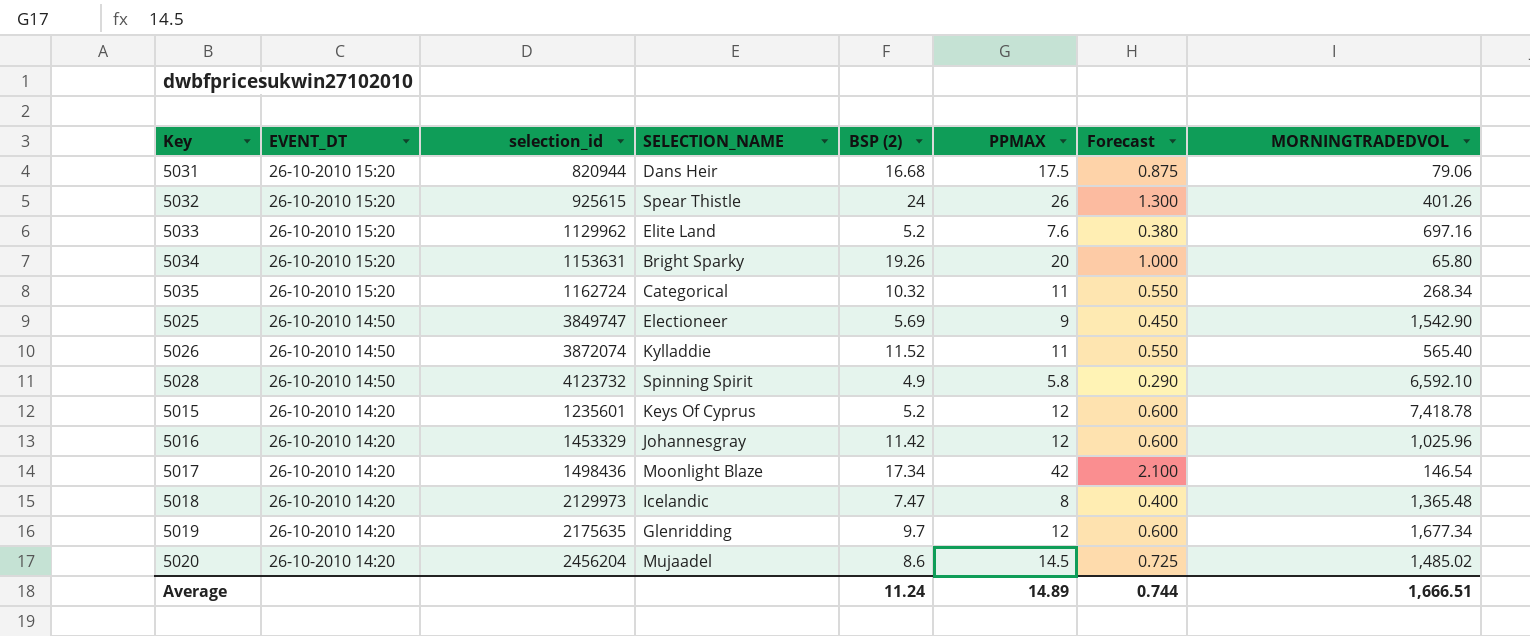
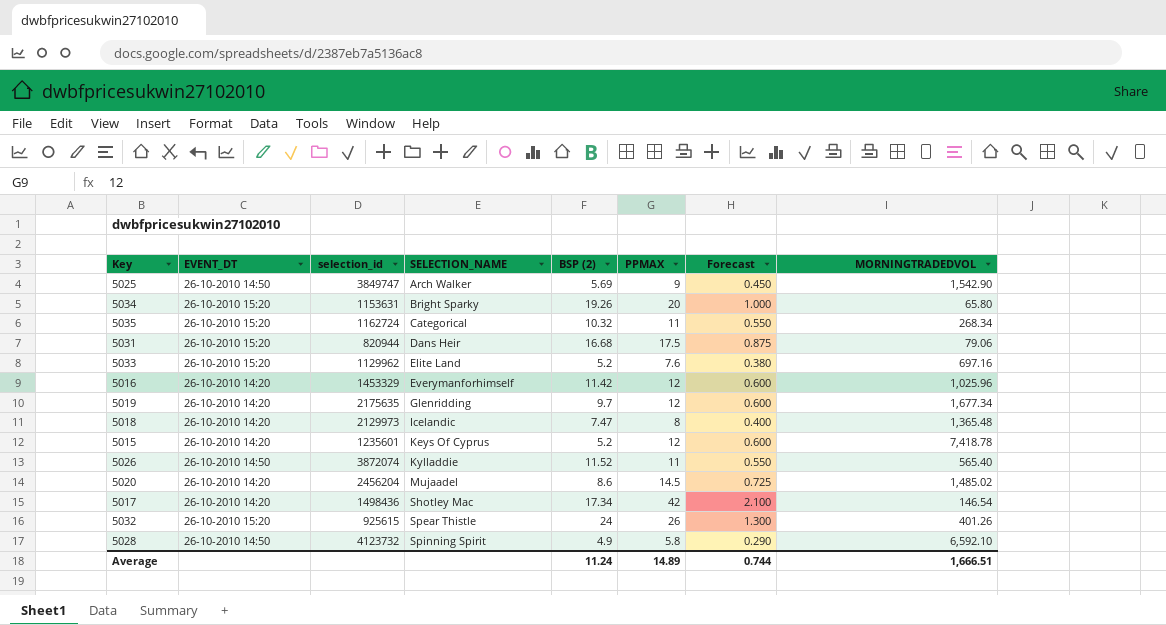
row order: EVENT_DT descending -> SELECTION_NAME ascending
5025 | SELECTION_NAME: Electioneer -> Arch Walker
5016 | SELECTION_NAME: Johannesgray -> Everymanforhimself
5017 | SELECTION_NAME: Moonlight Blaze -> Shotley Mac

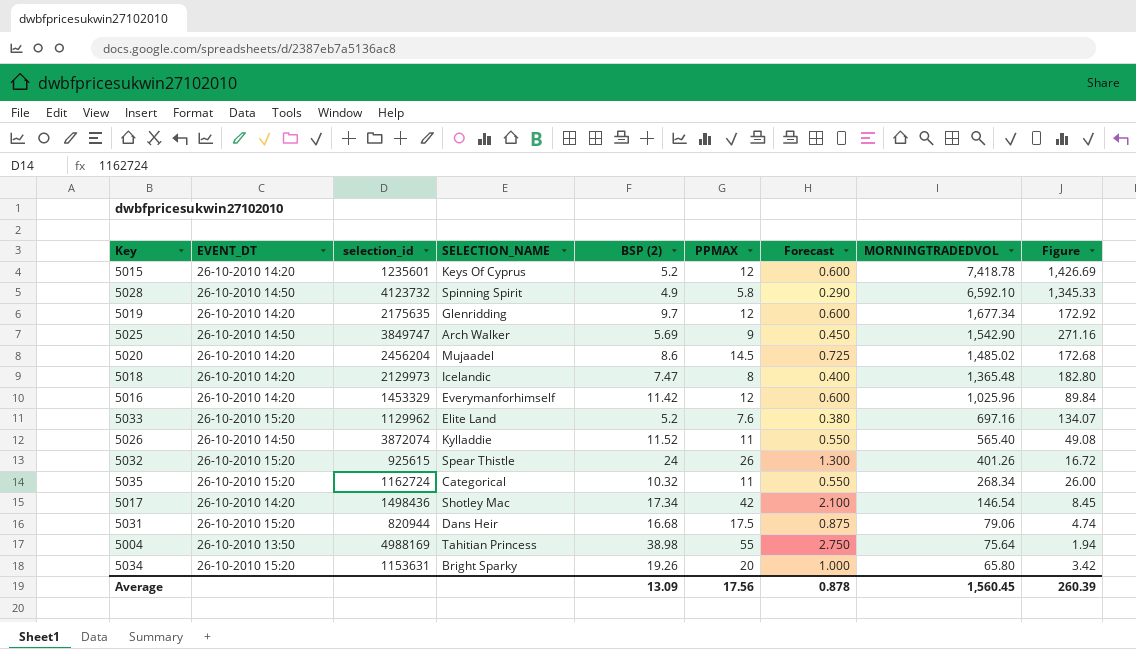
row order: SELECTION_NAME ascending -> MORNINGTRADEDVOL descending
column Figure | formula: none -> [MORNINGTRADEDVOL] / [BSP (2)]
row 5004: none -> 26-10-2010 13:50 | 4988169 | Tahitian Princess | 38.98 | 55 | 2.750 | 75.64 | 1.94
Average | BSP (2): 11.24 -> 13.09
Average | PPMAX: 14.89 -> 17.56
Average | Forecast: 0.744 -> 0.878
Average | MORNINGTRADEDVOL: 1,666.51 -> 1,560.45

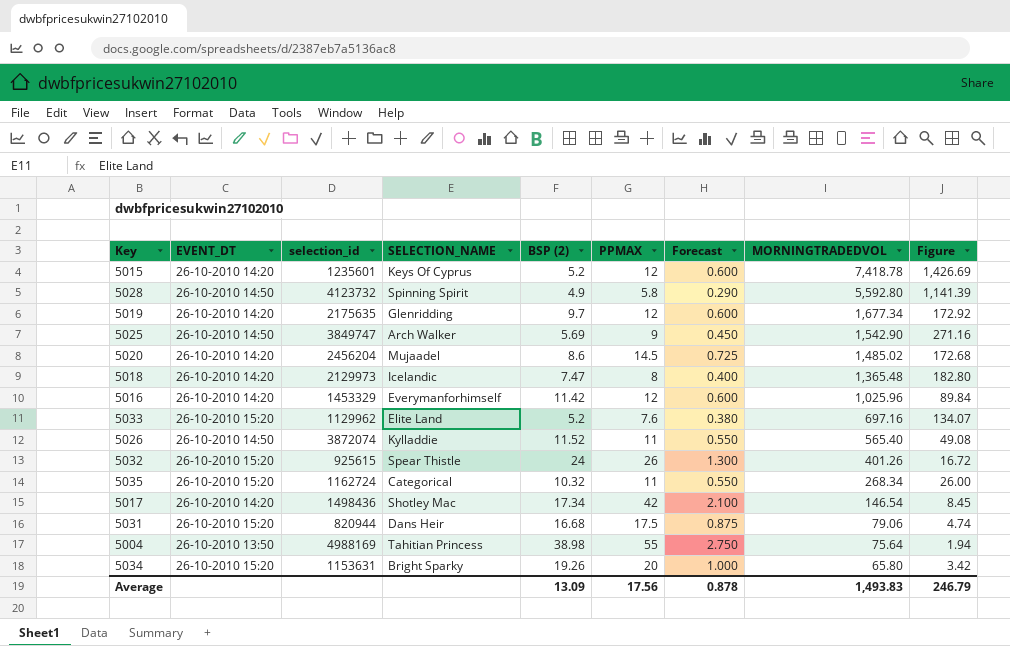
5028 | MORNINGTRADEDVOL: 6,592.10 -> 5,592.80
5028 | Figure: 1,345.33 -> 1,141.39
Average | MORNINGTRADEDVOL: 1,560.45 -> 1,493.83
Average | Figure: 260.39 -> 246.79

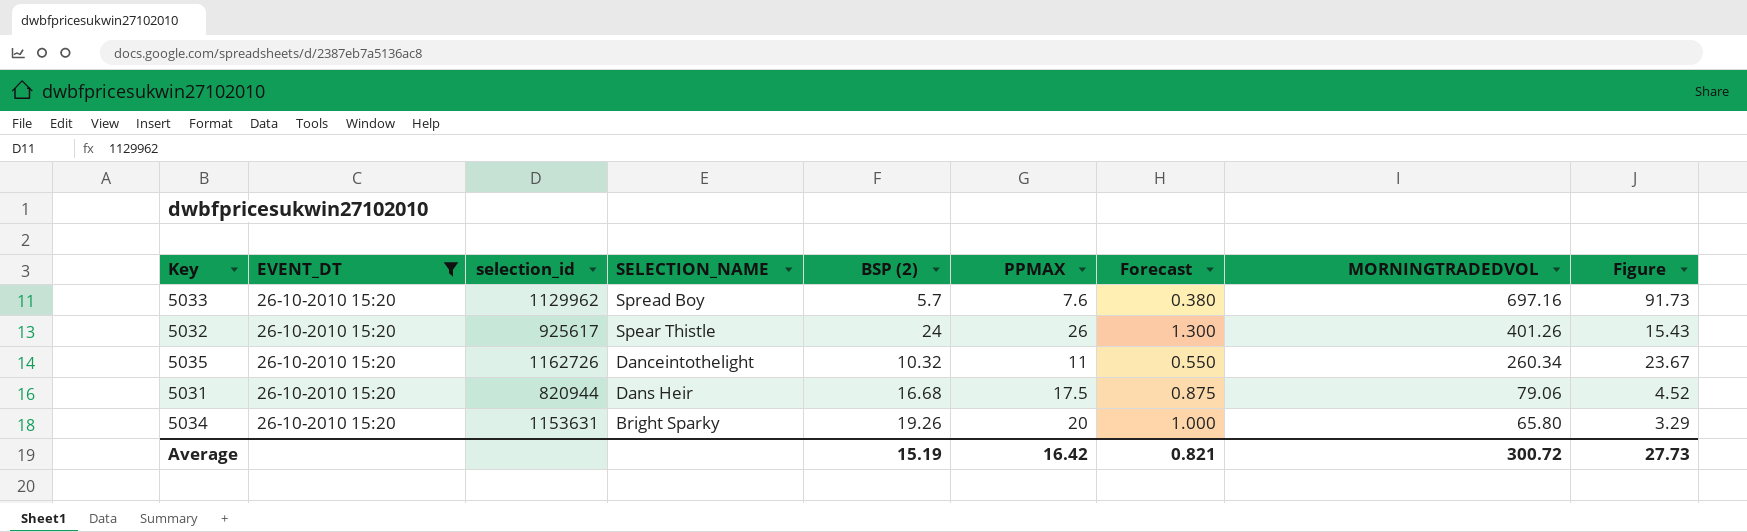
filter: none -> EVENT_DT = 26-10-2010 15:20
column Figure | formula: [MORNINGTRADEDVOL] / [BSP (2)] -> [MORNINGTRADEDVOL] / [PPMAX]
5033 | SELECTION_NAME: Elite Land -> Spread Boy
5033 | BSP (2): 5.2 -> 5.7
5032 | selection_id: 925615 -> 925617
5035 | selection_id: 1162724 -> 1162726
5035 | SELECTION_NAME: Categorical -> Danceintothelight
5035 | MORNINGTRADEDVOL: 268.34 -> 260.34
Average | BSP (2): 13.09 -> 15.19
Average | PPMAX: 17.56 -> 16.42
Average | Forecast: 0.878 -> 0.821
Average | MORNINGTRADEDVOL: 1,493.83 -> 300.72
Average | Figure: 246.79 -> 27.73

